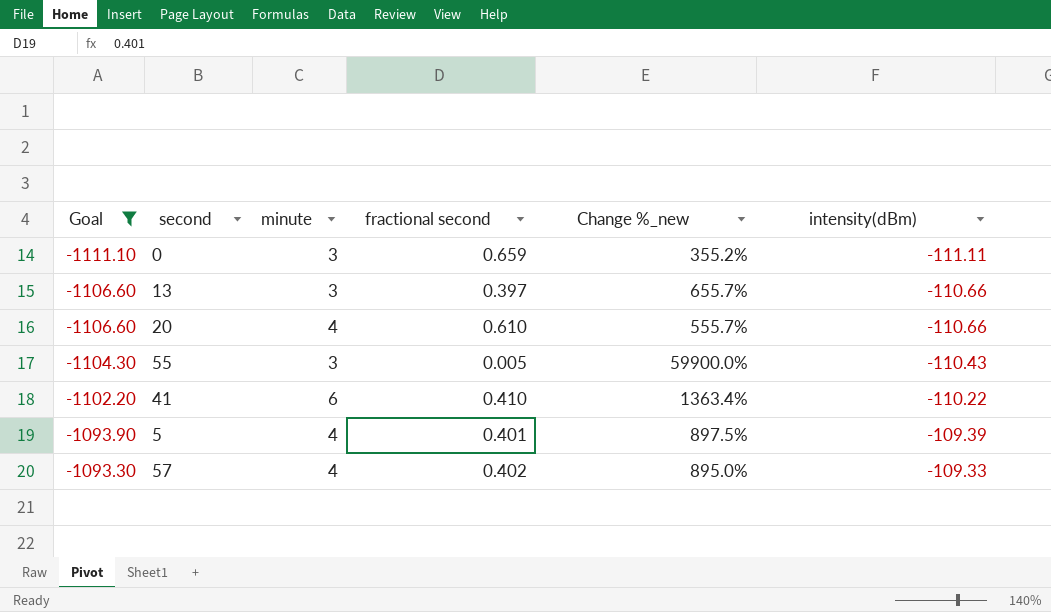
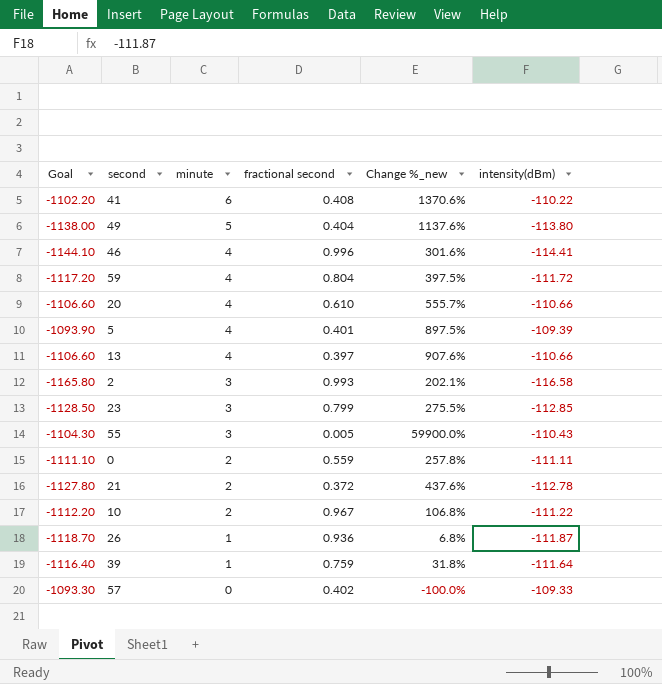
filter: Goal >= -1111.10 -> none
row order: Goal ascending -> minute descending
41 | fractional second: 0.410 -> 0.408
41 | Change %_new: 1363.4% -> 1370.6%
13 | minute: 3 -> 4
13 | Change %_new: 655.7% -> 907.6%
0 | minute: 3 -> 2
0 | fractional second: 0.659 -> 0.559
0 | Change %_new: 355.2% -> 257.8%
57 | minute: 4 -> 0
57 | Change %_new: 895.0% -> -100.0%

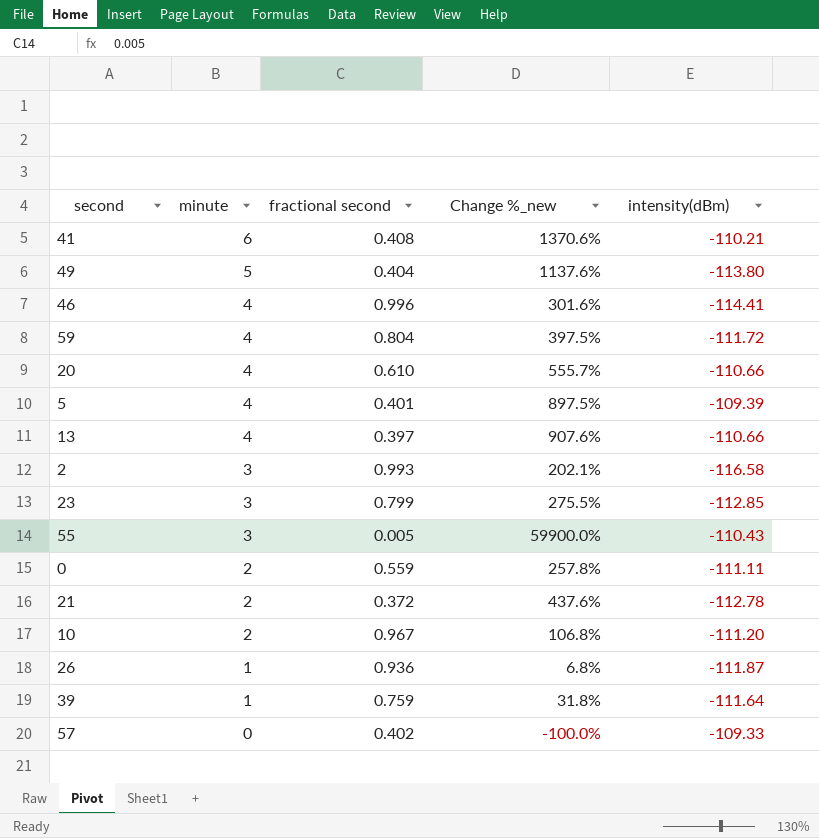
column Goal | formula: [intensity(dBm)] * 10 -> none
41 | intensity(dBm): -110.22 -> -110.21
10 | intensity(dBm): -111.22 -> -111.20

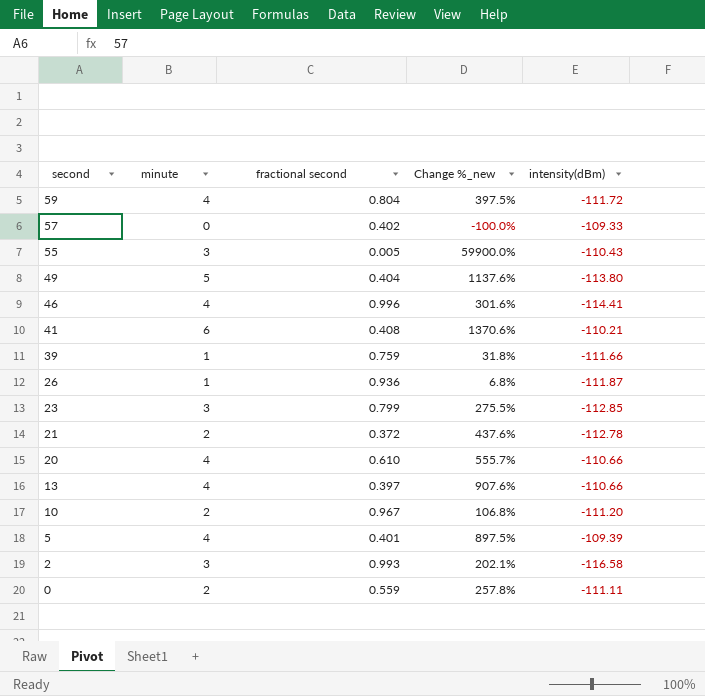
row order: minute descending -> second descending
39 | intensity(dBm): -111.64 -> -111.66

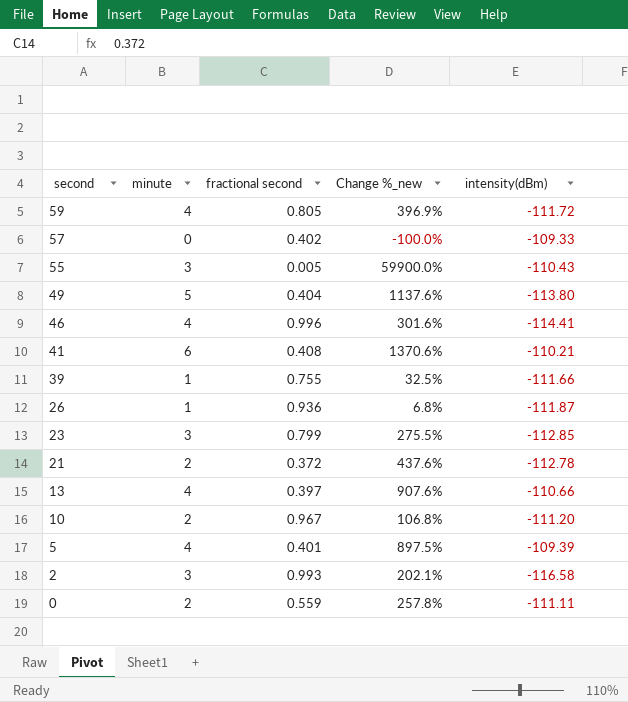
row 20: 4 | 0.610 | 555.7% | -110.66 -> none
59 | fractional second: 0.804 -> 0.805
59 | Change %_new: 397.5% -> 396.9%
39 | fractional second: 0.759 -> 0.755
39 | Change %_new: 31.8% -> 32.5%

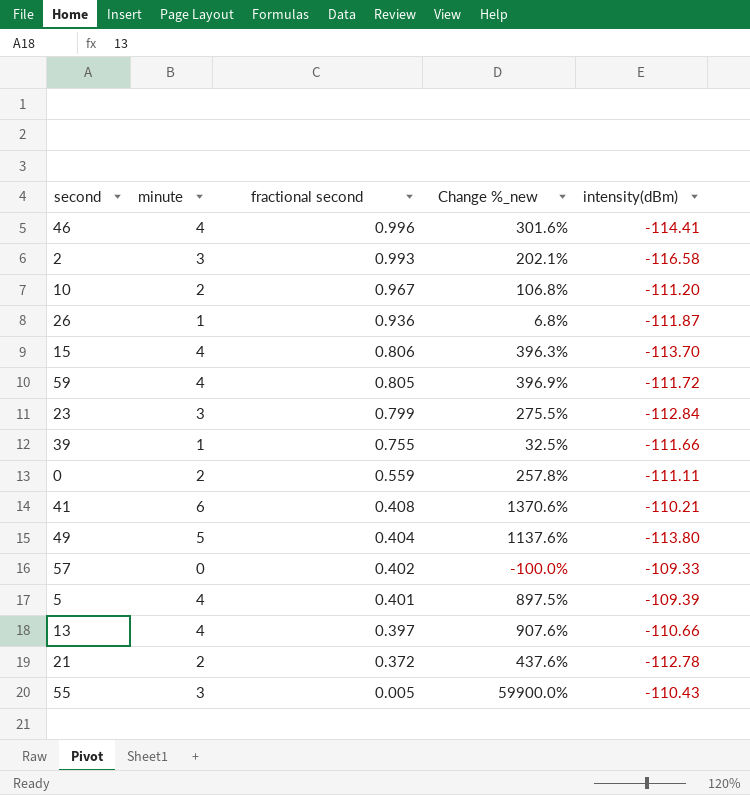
row order: second descending -> fractional second descending
row 15: none -> 4 | 0.806 | 396.3% | -113.70
23 | intensity(dBm): -112.85 -> -112.84

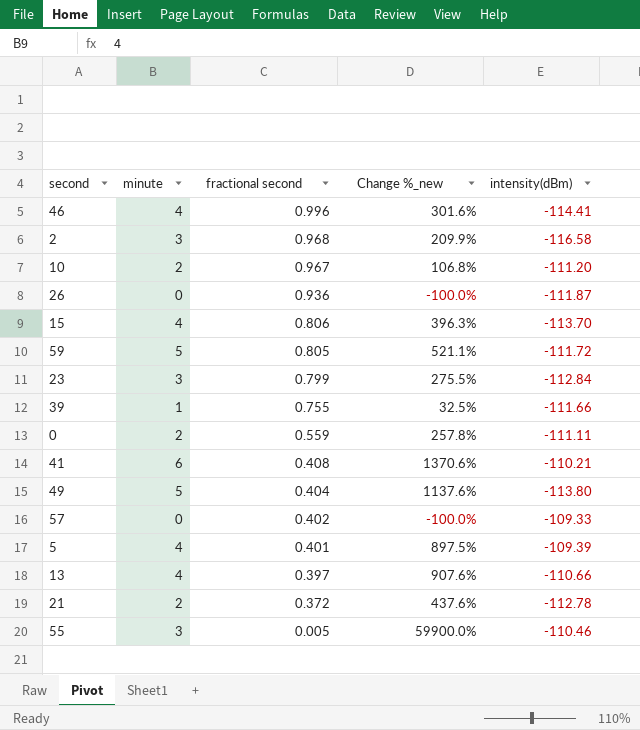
2 | fractional second: 0.993 -> 0.968
2 | Change %_new: 202.1% -> 209.9%
26 | minute: 1 -> 0
26 | Change %_new: 6.8% -> -100.0%
59 | minute: 4 -> 5
59 | Change %_new: 396.9% -> 521.1%
55 | intensity(dBm): -110.43 -> -110.46

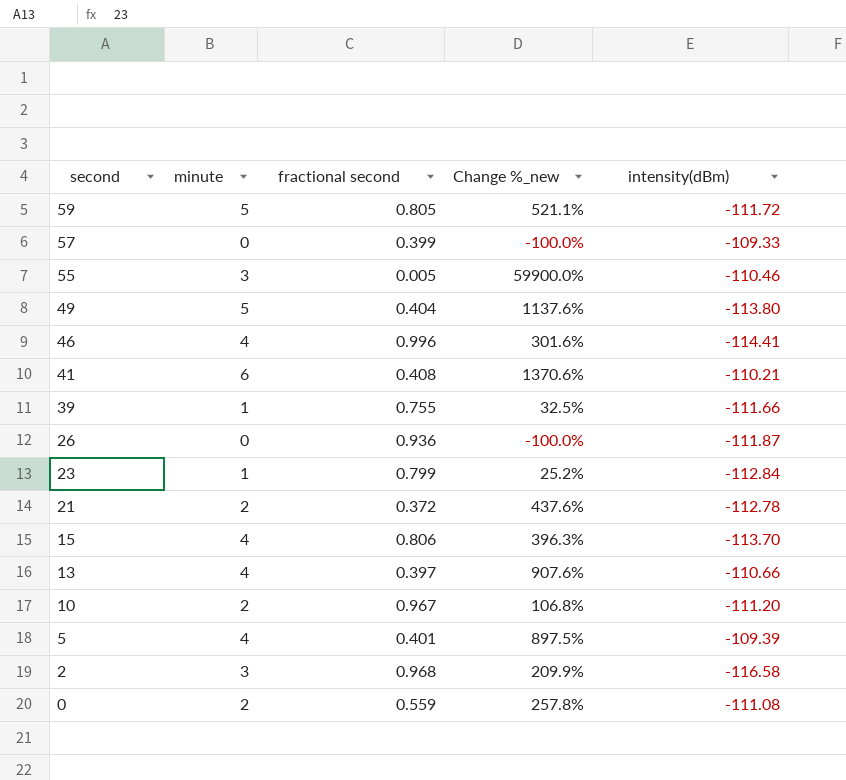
row order: fractional second descending -> second descending
57 | fractional second: 0.402 -> 0.399
23 | minute: 3 -> 1
23 | Change %_new: 275.5% -> 25.2%
0 | intensity(dBm): -111.11 -> -111.08

